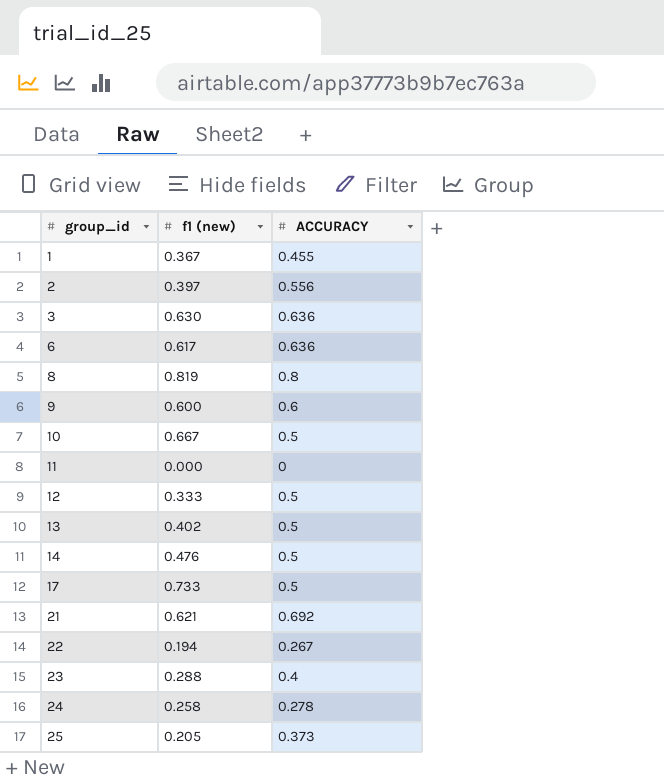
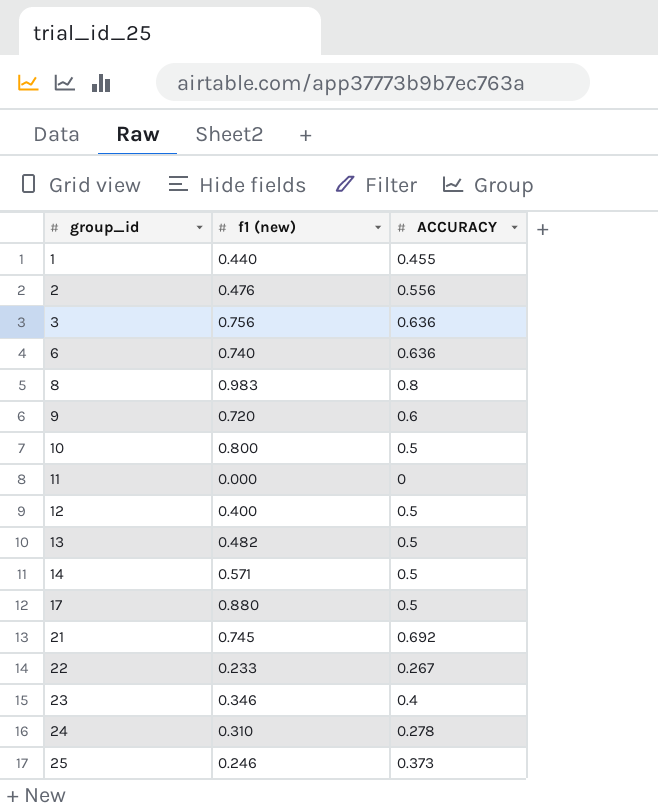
1 | f1 (new): 0.367 -> 0.440
2 | f1 (new): 0.397 -> 0.476
3 | f1 (new): 0.630 -> 0.756
6 | f1 (new): 0.617 -> 0.740
8 | f1 (new): 0.819 -> 0.983
9 | f1 (new): 0.600 -> 0.720
10 | f1 (new): 0.667 -> 0.800
12 | f1 (new): 0.333 -> 0.400
13 | f1 (new): 0.402 -> 0.482
14 | f1 (new): 0.476 -> 0.571
17 | f1 (new): 0.733 -> 0.880
21 | f1 (new): 0.621 -> 0.745
22 | f1 (new): 0.194 -> 0.233
23 | f1 (new): 0.288 -> 0.346
24 | f1 (new): 0.258 -> 0.310
25 | f1 (new): 0.205 -> 0.246

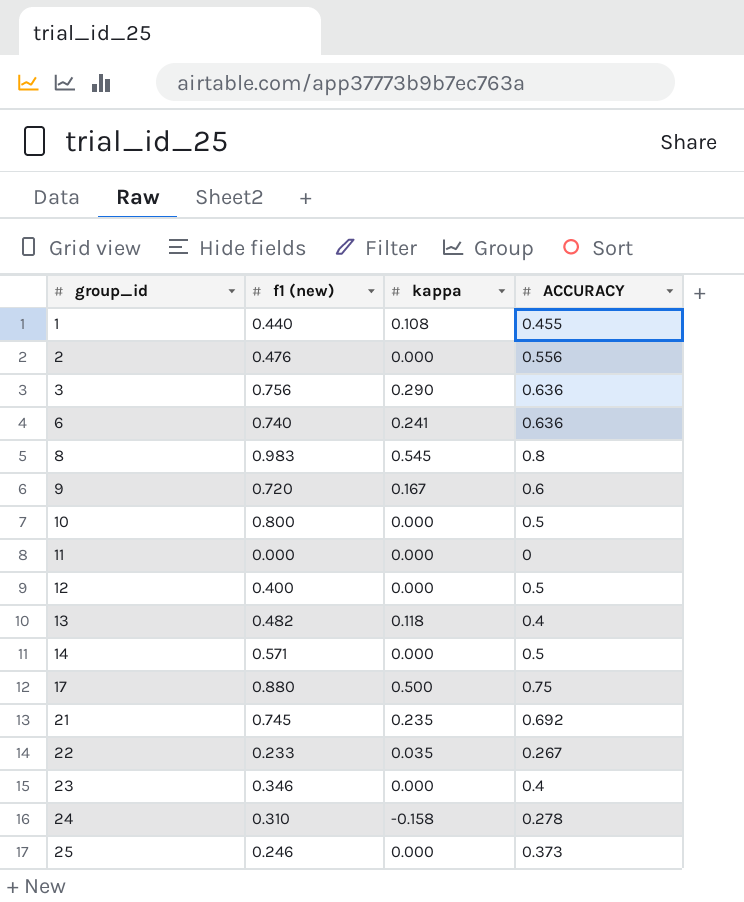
column kappa | position: none -> 3
13 | ACCURACY: 0.5 -> 0.4
17 | ACCURACY: 0.5 -> 0.75

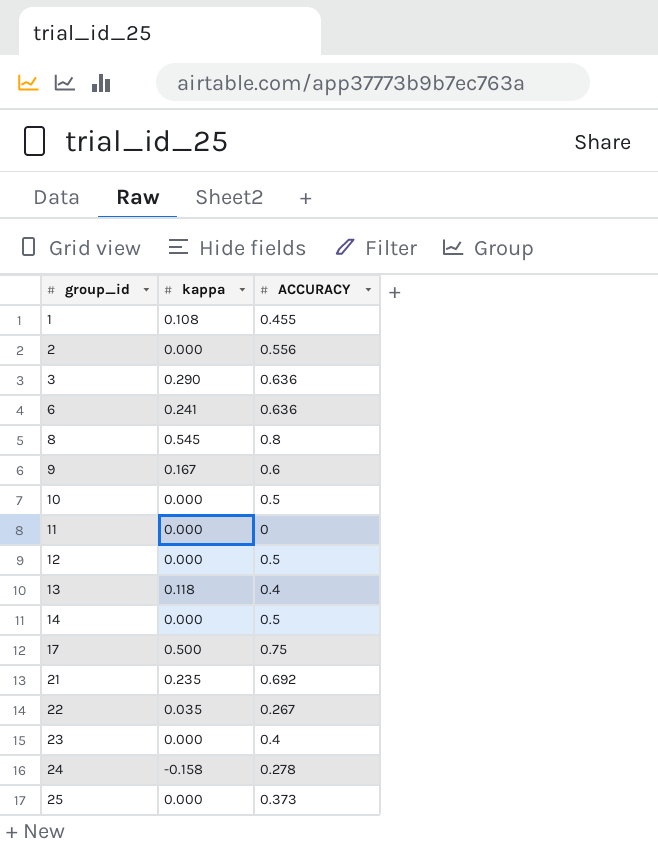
column f1 (new) | position: 2 -> none

